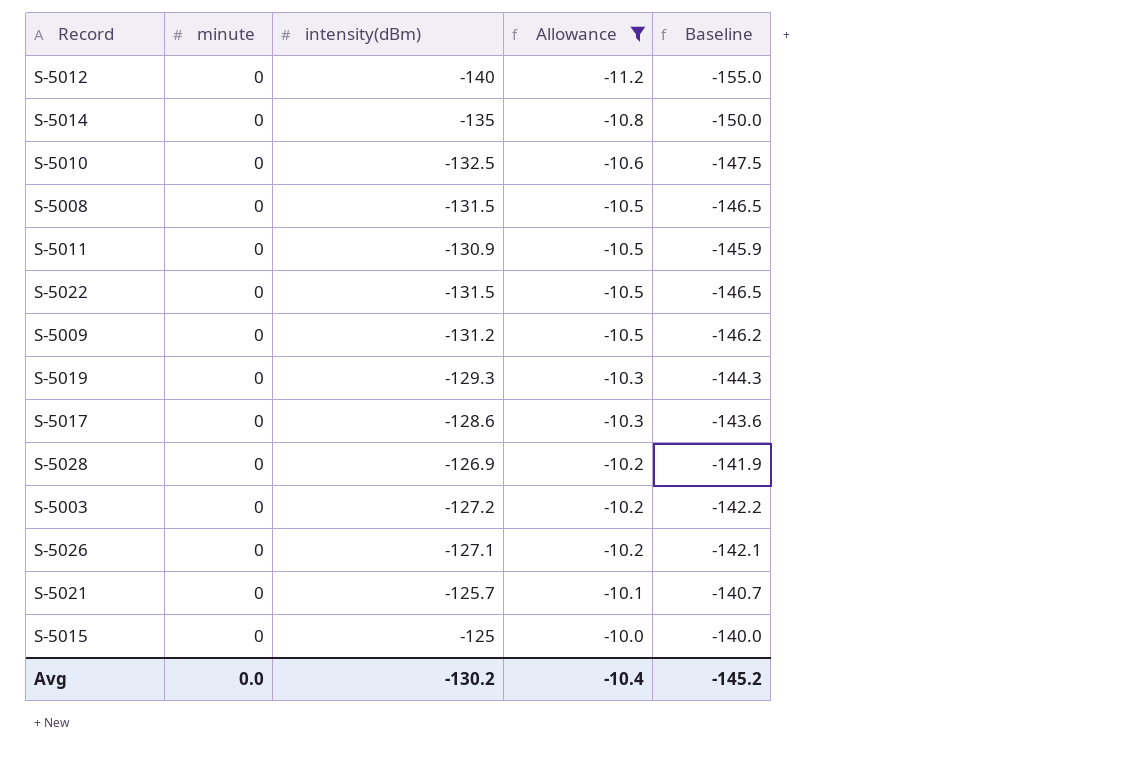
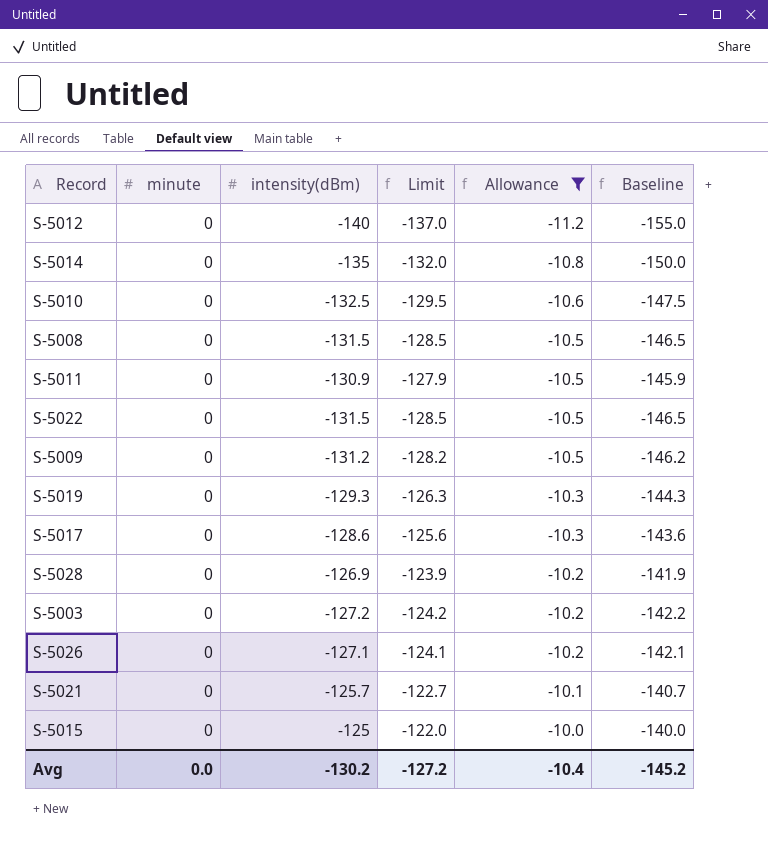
column Limit | formula: none -> [intensity(dBm)] + 3

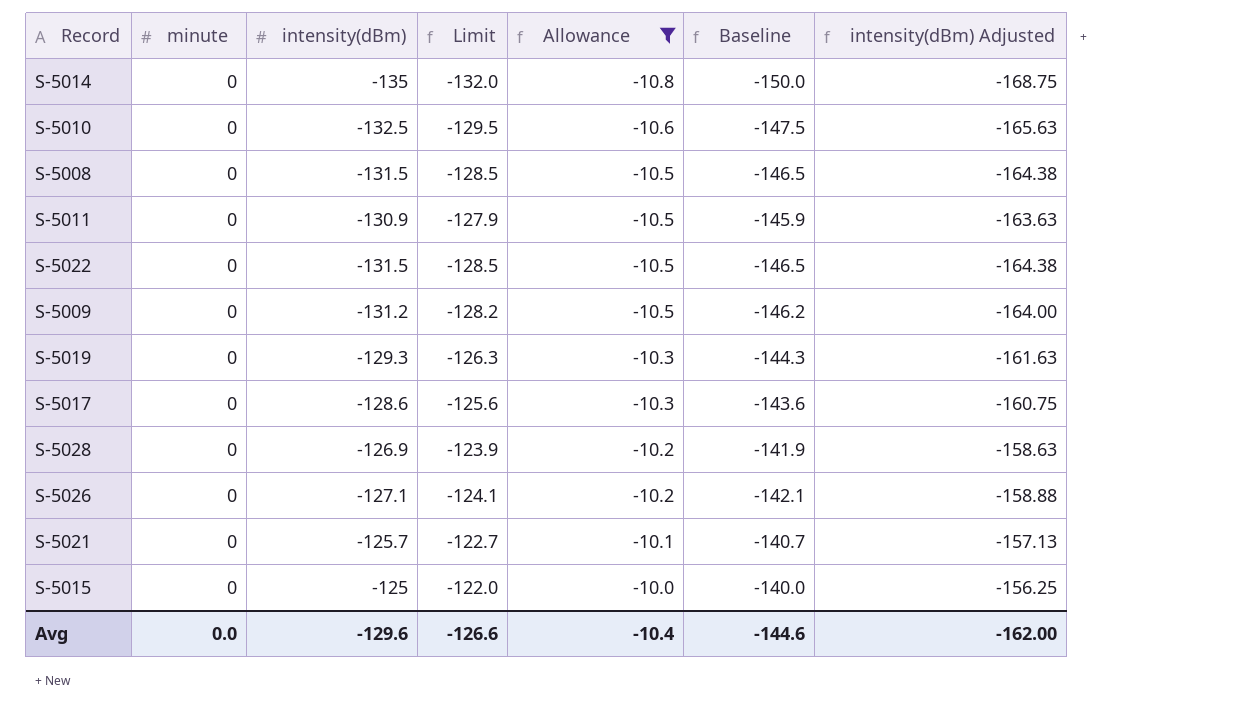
column intensity(dBm) Adjusted | formula: none -> [intensity(dBm)] * 1.25
row S-5012: 0 | -140 | -137.0 | -11.2 | -155.0 -> none
row S-5003: 0 | -127.2 | -124.2 | -10.2 | -142.2 -> none
Avg | intensity(dBm): -130.2 -> -129.6
Avg | Limit: -127.2 -> -126.6
Avg | Baseline: -145.2 -> -144.6

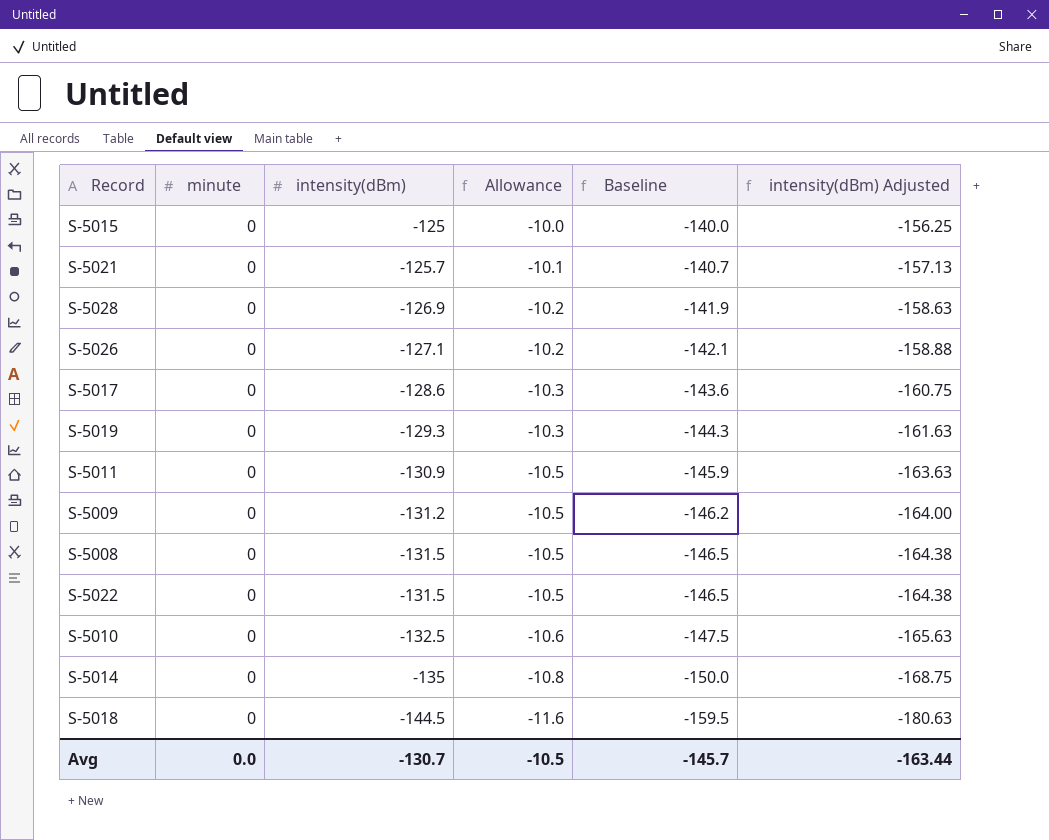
filter: Allowance != -11.6 -> none
row order: Allowance ascending -> intensity(dBm) descending
column Limit | formula: [intensity(dBm)] + 3 -> none
Avg | intensity(dBm): -129.6 -> -130.7
Avg | Allowance: -10.4 -> -10.5
Avg | Baseline: -144.6 -> -145.7
Avg | intensity(dBm) Adjusted: -162.00 -> -163.44

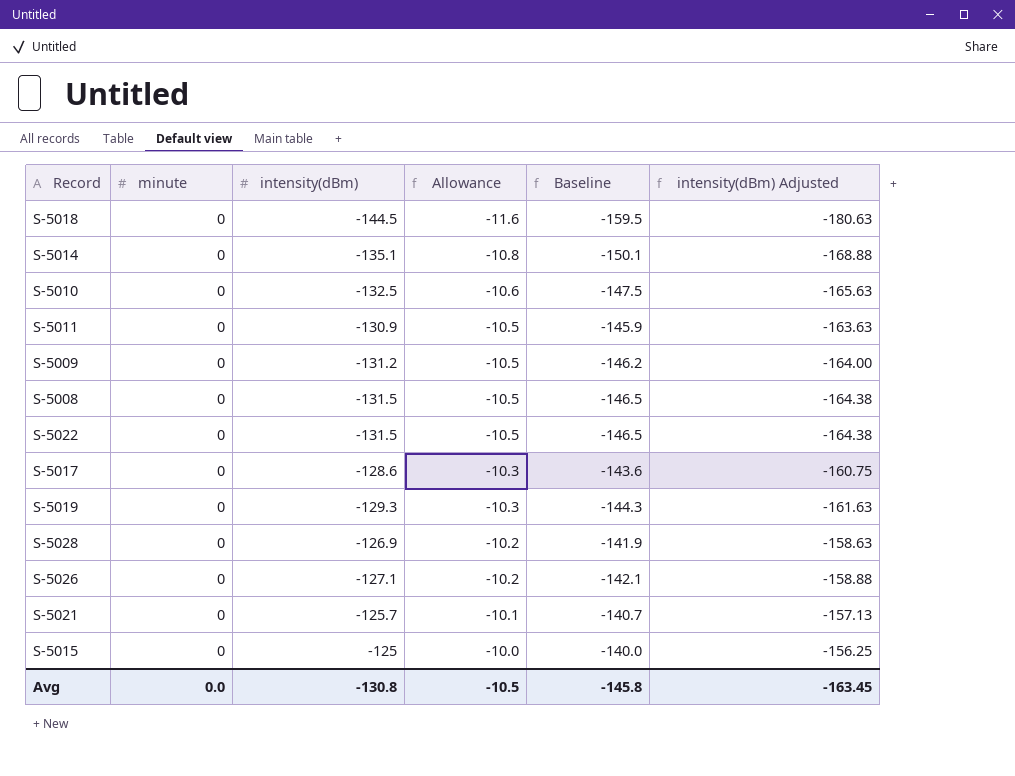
row order: intensity(dBm) descending -> Allowance ascending
S-5014 | intensity(dBm): -135 -> -135.1
S-5014 | Baseline: -150.0 -> -150.1
S-5014 | intensity(dBm) Adjusted: -168.75 -> -168.88
Avg | intensity(dBm): -130.7 -> -130.8
Avg | Baseline: -145.7 -> -145.8
Avg | intensity(dBm) Adjusted: -163.44 -> -163.45

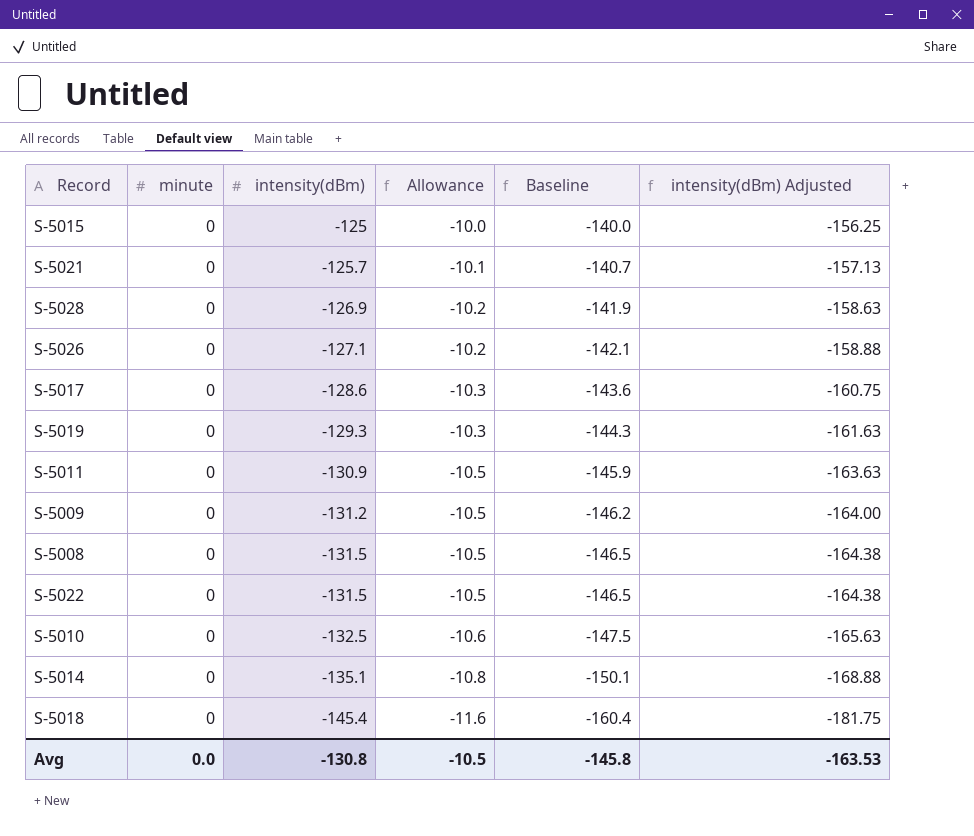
row order: Allowance ascending -> intensity(dBm) descending
S-5018 | intensity(dBm): -144.5 -> -145.4
S-5018 | Baseline: -159.5 -> -160.4
S-5018 | intensity(dBm) Adjusted: -180.63 -> -181.75
Avg | intensity(dBm) Adjusted: -163.45 -> -163.53

